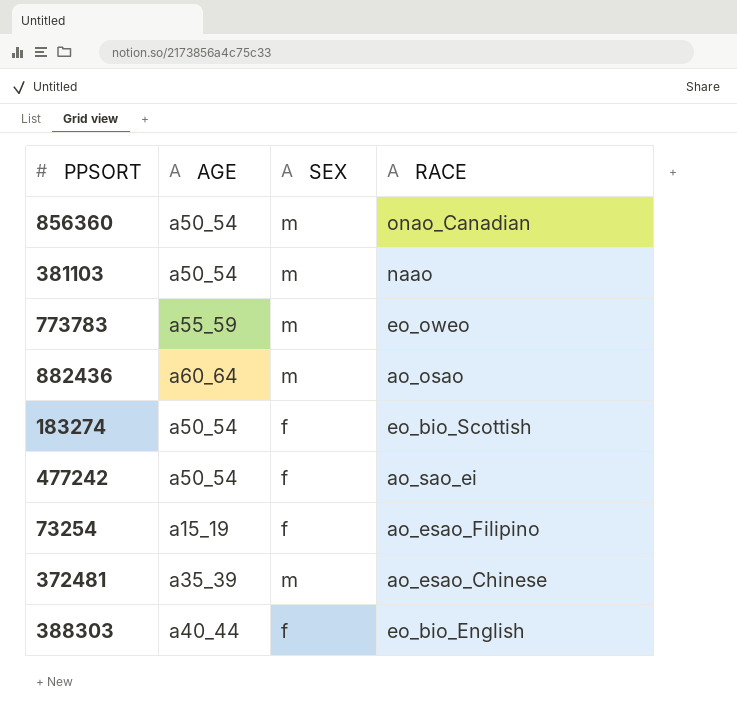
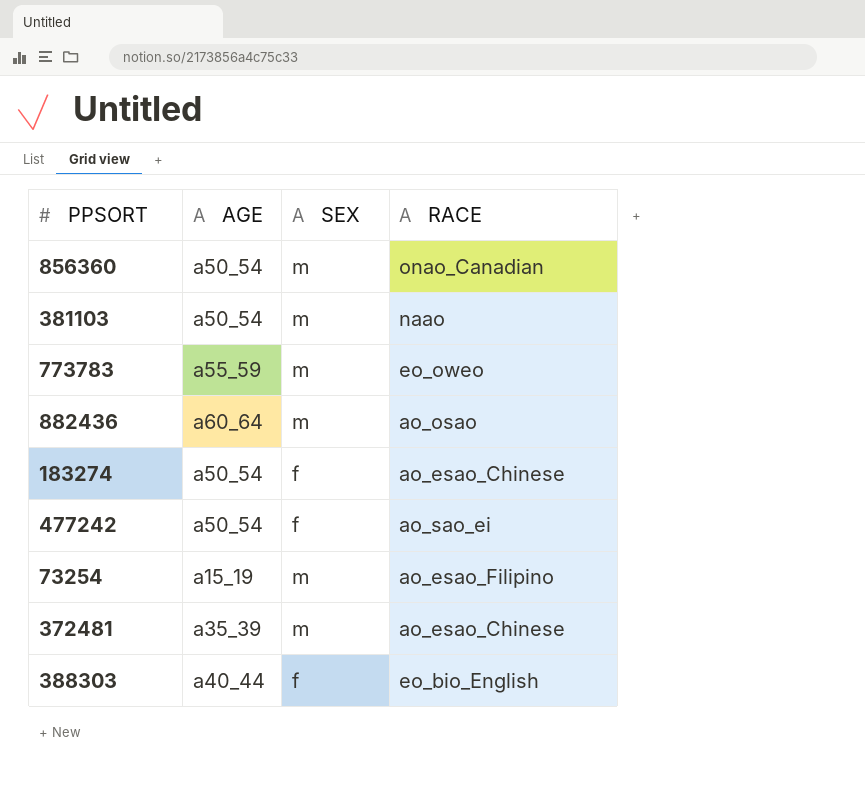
183274 | RACE: eo_bio_Scottish -> ao_esao_Chinese
73254 | SEX: f -> m

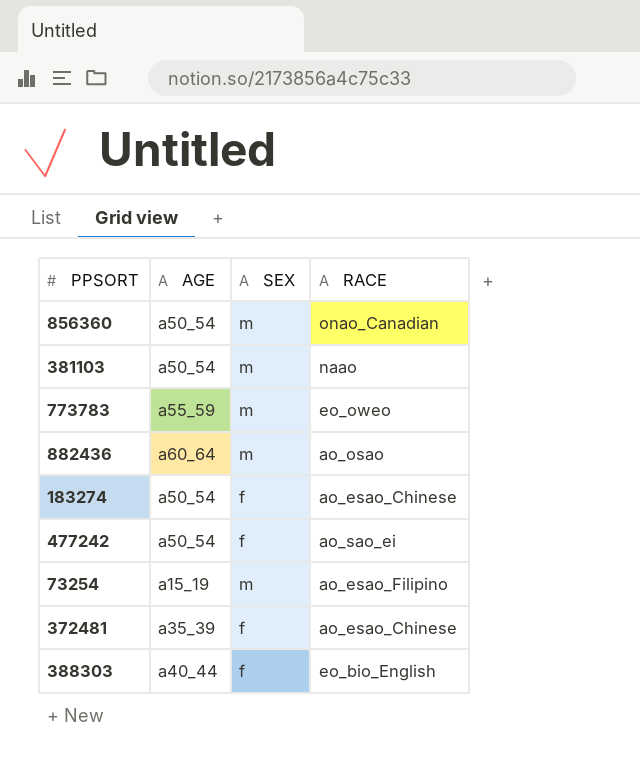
372481 | SEX: m -> f

